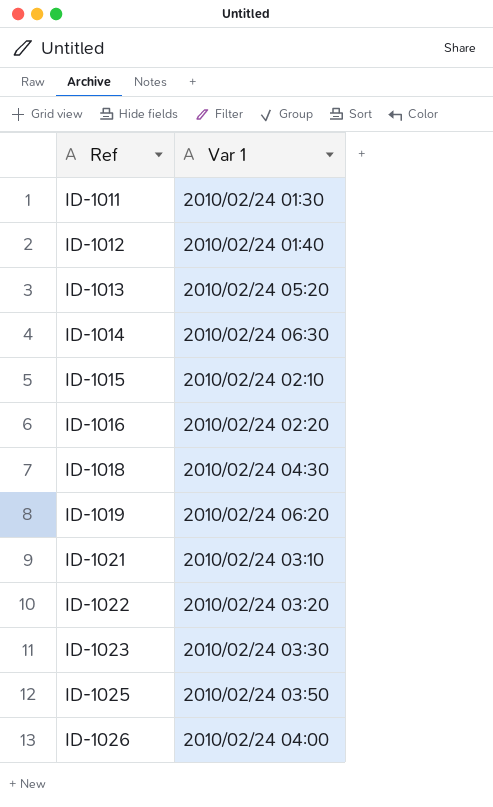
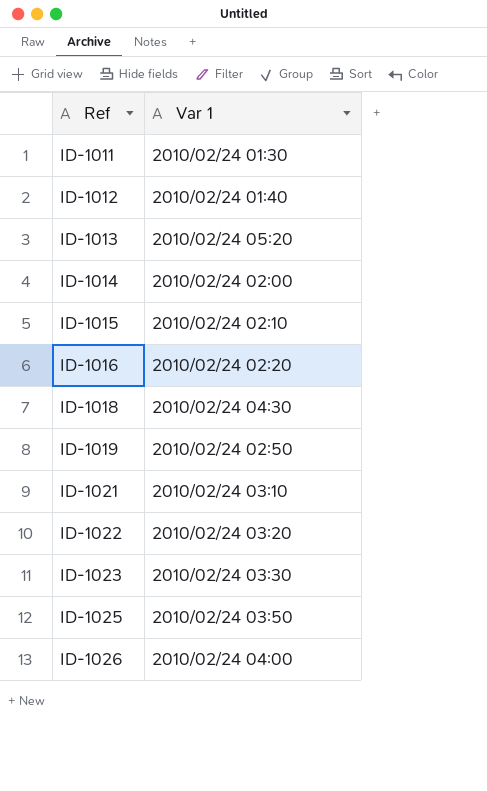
ID-1014 | Var 1: 2010/02/24 06:30 -> 2010/02/24 02:00
ID-1019 | Var 1: 2010/02/24 06:20 -> 2010/02/24 02:50

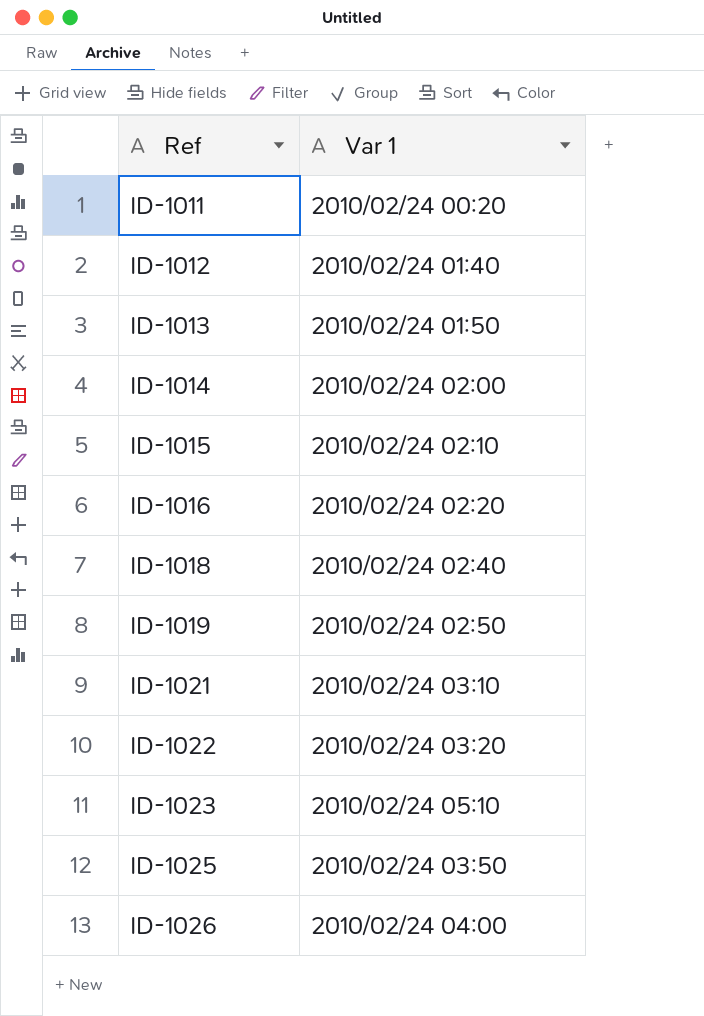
ID-1011 | Var 1: 2010/02/24 01:30 -> 2010/02/24 00:20
ID-1013 | Var 1: 2010/02/24 05:20 -> 2010/02/24 01:50
ID-1018 | Var 1: 2010/02/24 04:30 -> 2010/02/24 02:40
ID-1023 | Var 1: 2010/02/24 03:30 -> 2010/02/24 05:10

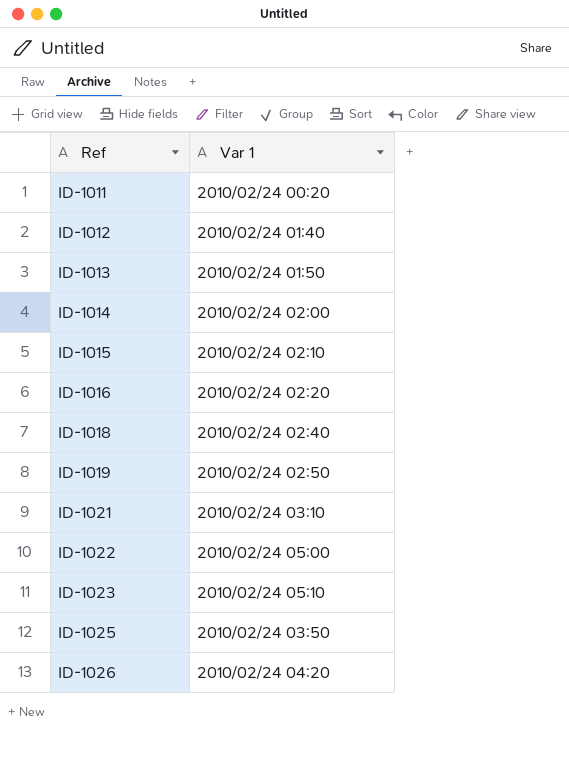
ID-1022 | Var 1: 2010/02/24 03:20 -> 2010/02/24 05:00
ID-1026 | Var 1: 2010/02/24 04:00 -> 2010/02/24 04:20

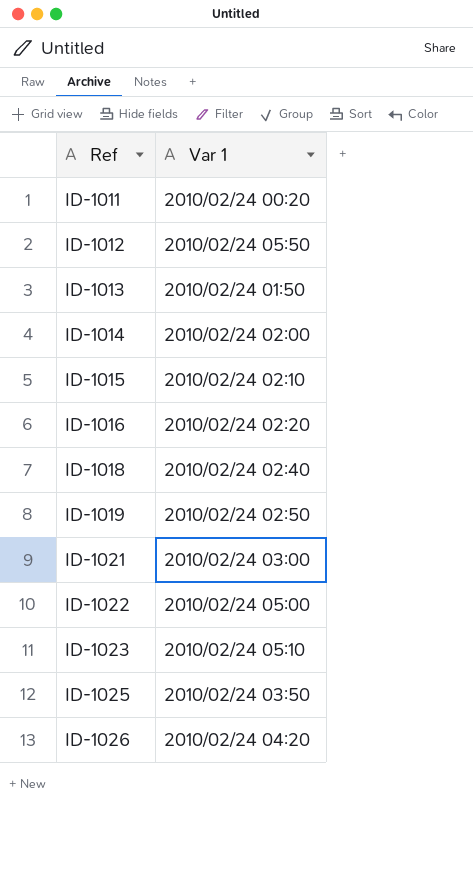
ID-1012 | Var 1: 2010/02/24 01:40 -> 2010/02/24 05:50
ID-1021 | Var 1: 2010/02/24 03:10 -> 2010/02/24 03:00

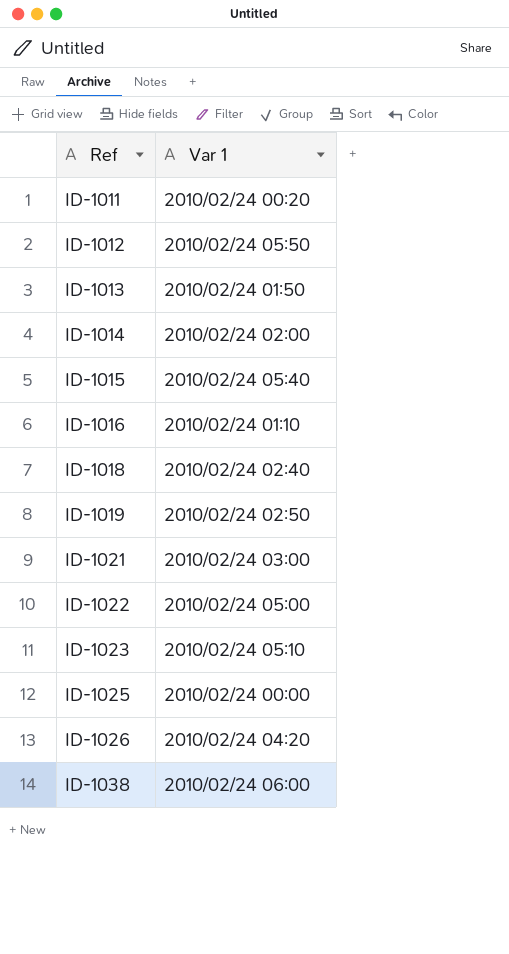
ID-1015 | Var 1: 2010/02/24 02:10 -> 2010/02/24 05:40
ID-1016 | Var 1: 2010/02/24 02:20 -> 2010/02/24 01:10
ID-1025 | Var 1: 2010/02/24 03:50 -> 2010/02/24 00:00
row ID-1038: none -> 2010/02/24 06:00

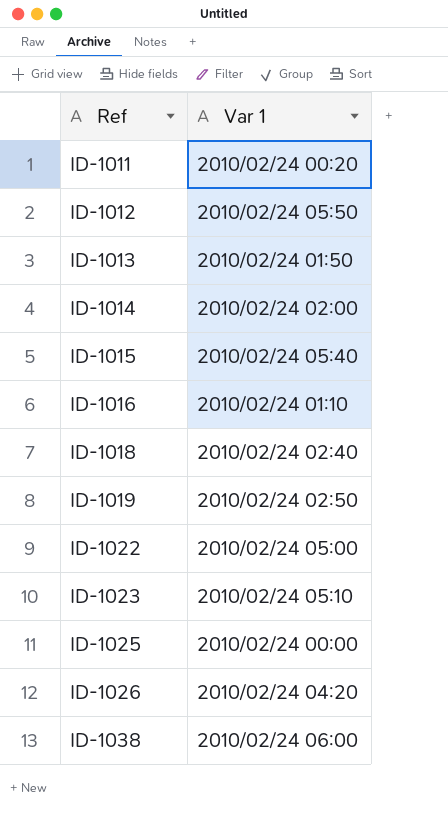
row ID-1021: 2010/02/24 03:00 -> none

